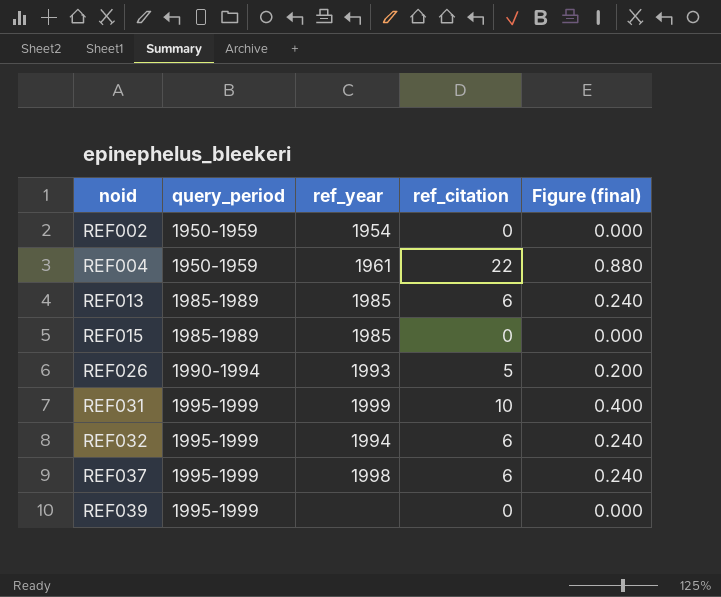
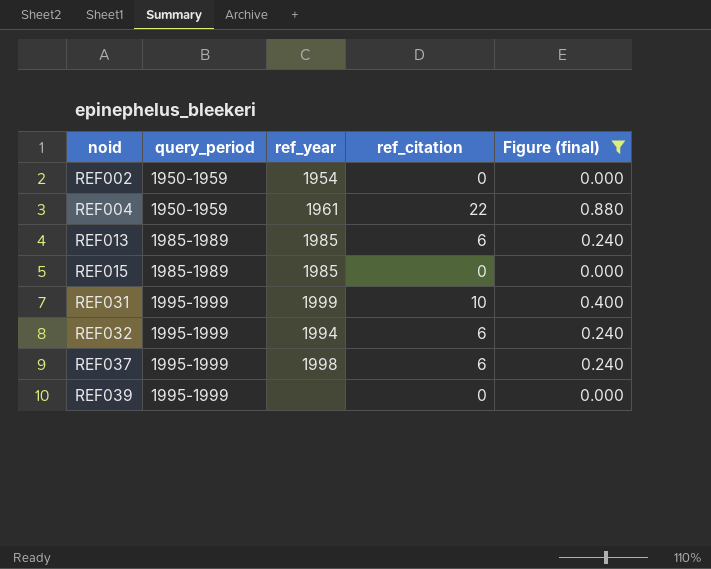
filter: none -> Figure (final) != 0.200

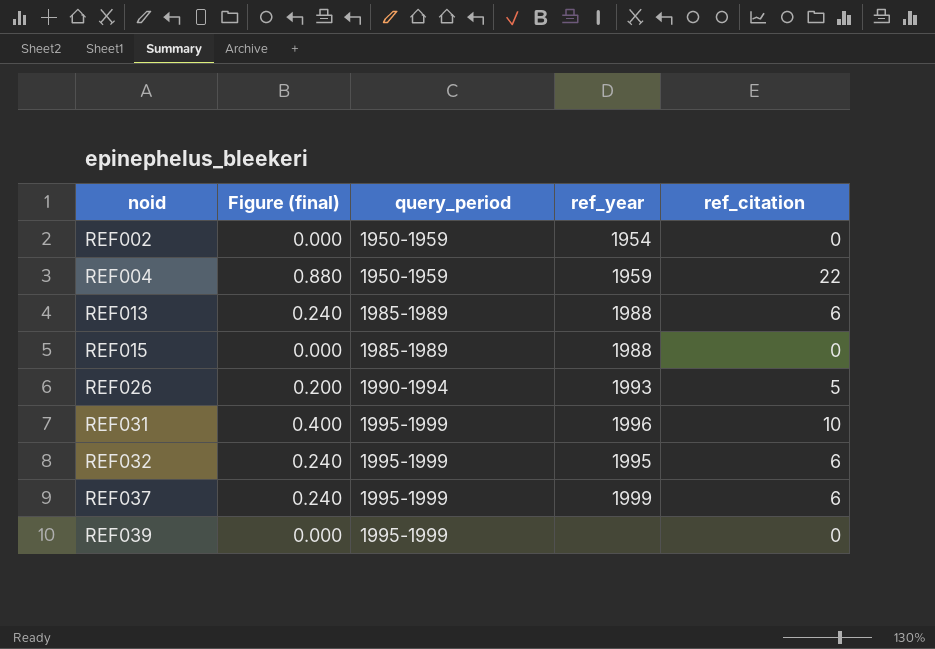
filter: Figure (final) != 0.200 -> none
column Figure (final) | position: 5 -> 2
REF004 | ref_year: 1961 -> 1959
REF013 | ref_year: 1985 -> 1988
REF015 | ref_year: 1985 -> 1988
REF031 | ref_year: 1999 -> 1996
REF032 | ref_year: 1994 -> 1995
REF037 | ref_year: 1998 -> 1999

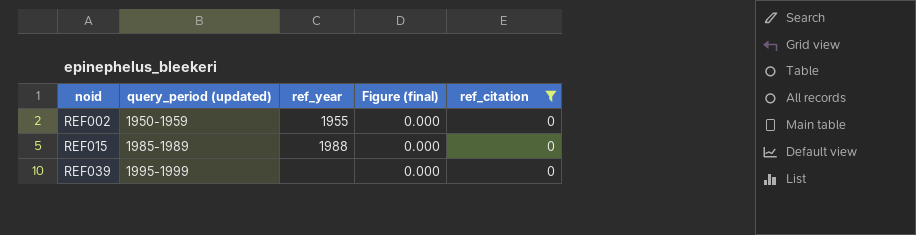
filter: none -> ref_citation = 0
column name: query_period -> query_period (updated)
column Figure (final) | position: 2 -> 4
REF002 | ref_year: 1954 -> 1955

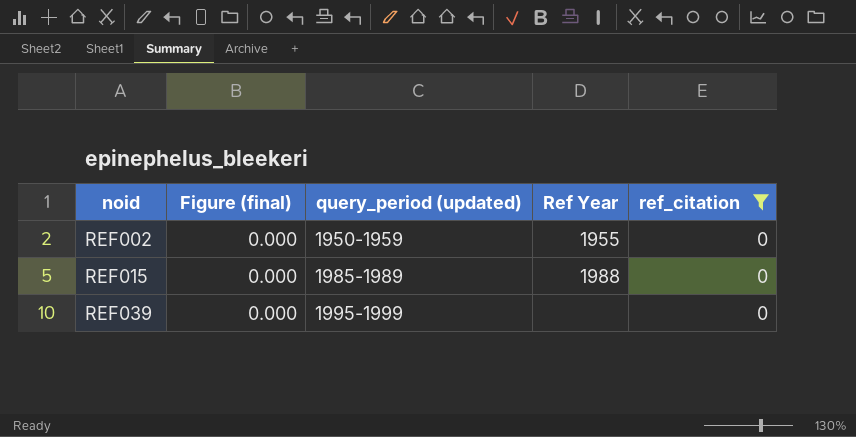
column Figure (final) | position: 4 -> 2
column name: ref_year -> Ref Year

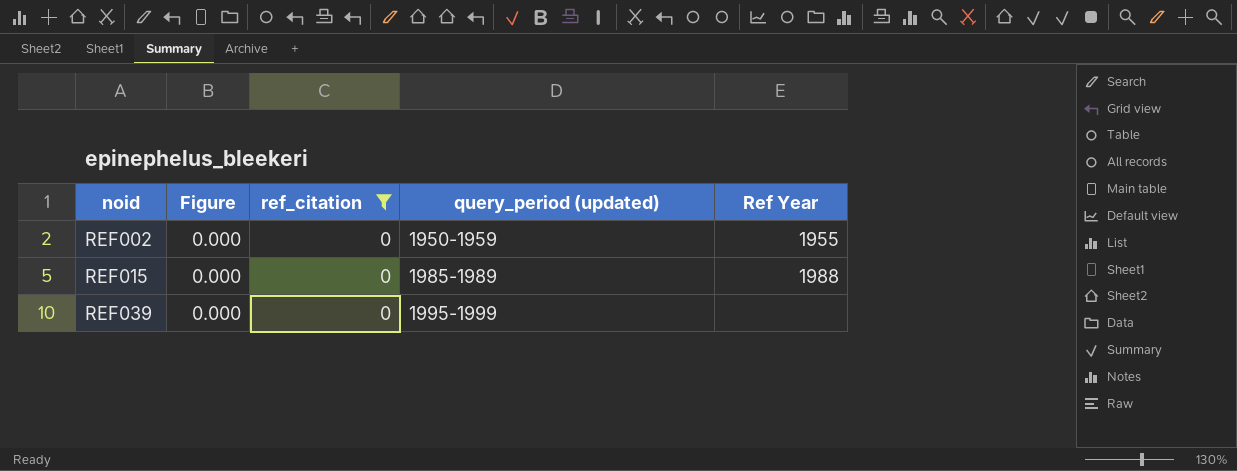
column name: Figure (final) -> Figure
column ref_citation | position: 5 -> 3

